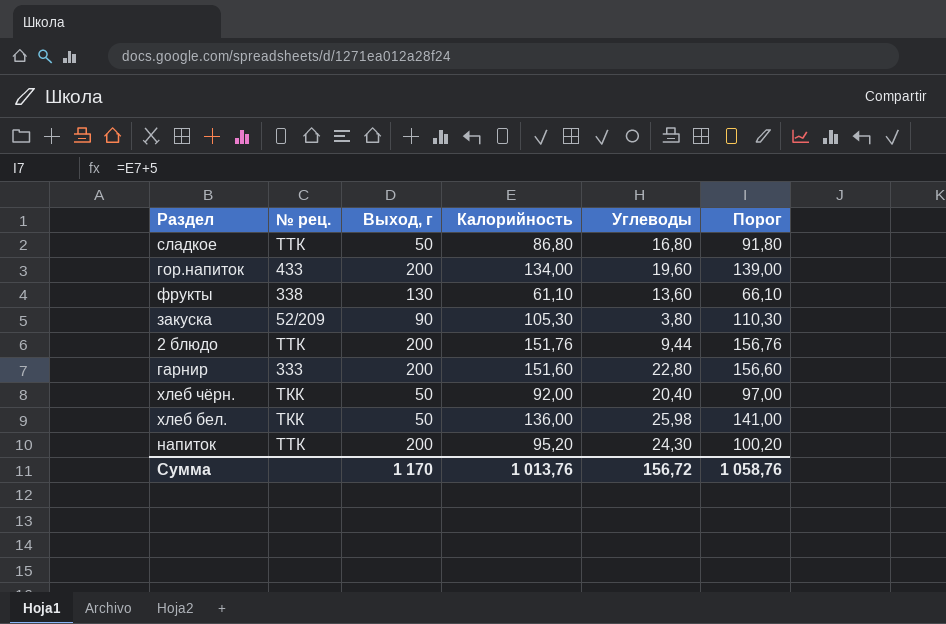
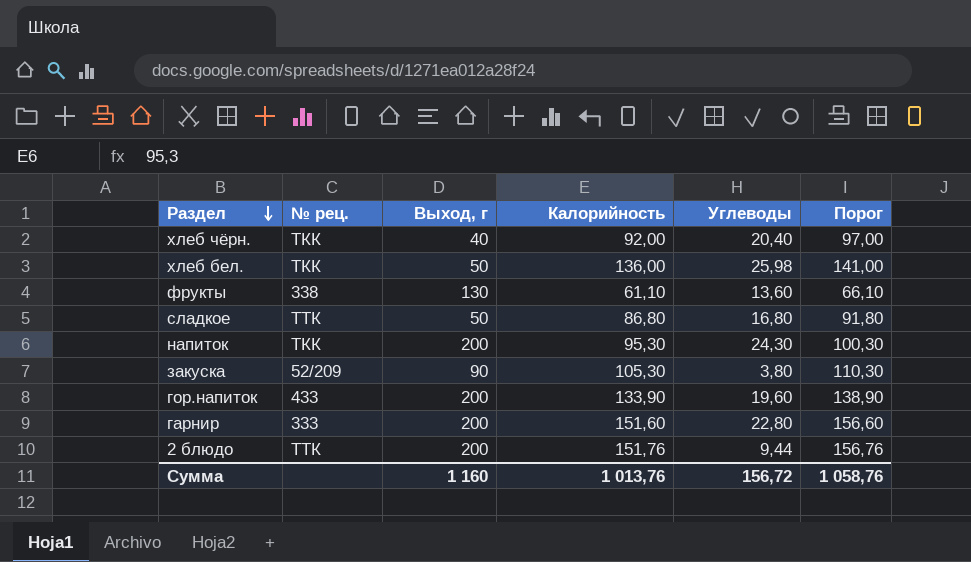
row order: none -> Раздел descending
хлеб чёрн. | Выход, г: 50 -> 40
напиток | № рец.: ТТК -> ТКК
напиток | Калорийность: 95,20 -> 95,30
напиток | Порог: 100,20 -> 100,30
гор.напиток | Калорийность: 134,00 -> 133,90
гор.напиток | Порог: 139,00 -> 138,90
Сумма | Выход, г: 1 170 -> 1 160

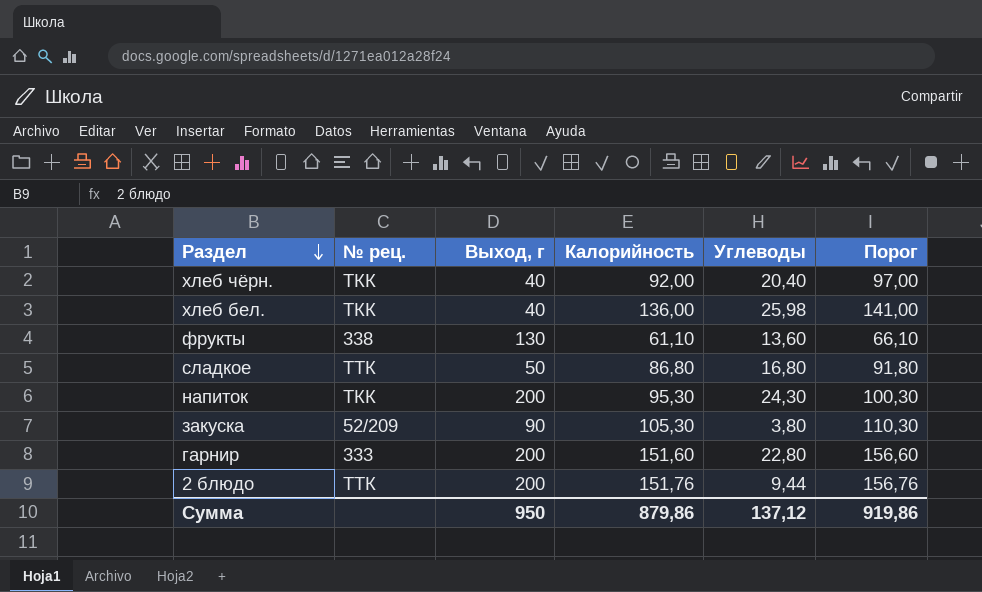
row гор.напиток: 433 | 200 | 133,90 | 19,60 | 138,90 -> none
хлеб бел. | Выход, г: 50 -> 40
Сумма | Выход, г: 1 160 -> 950
Сумма | Калорийность: 1 013,76 -> 879,86
Сумма | Углеводы: 156,72 -> 137,12
Сумма | Порог: 1 058,76 -> 919,86

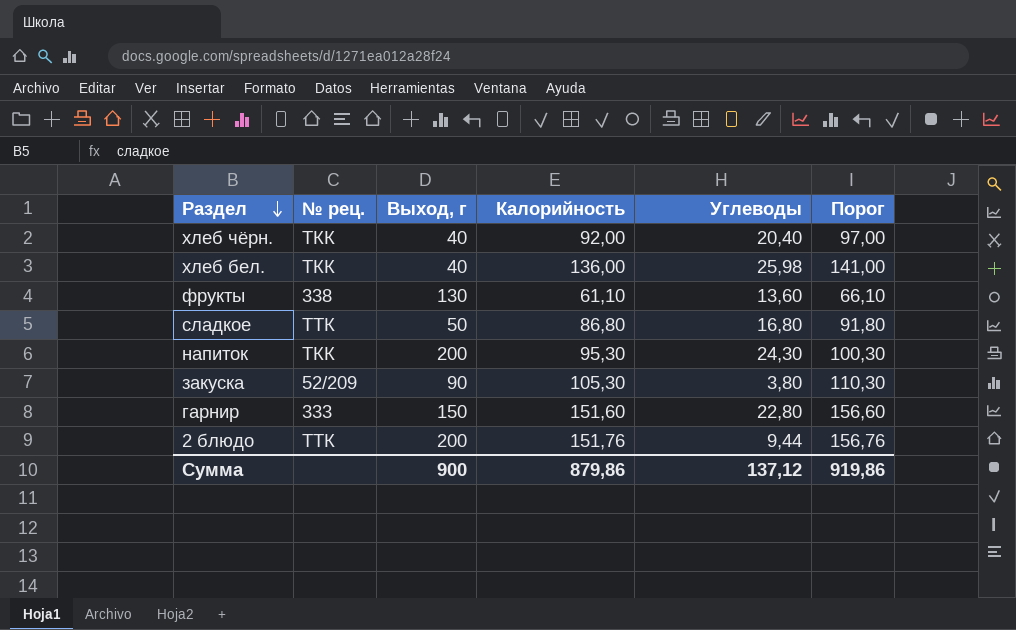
гарнир | Выход, г: 200 -> 150
Сумма | Выход, г: 950 -> 900

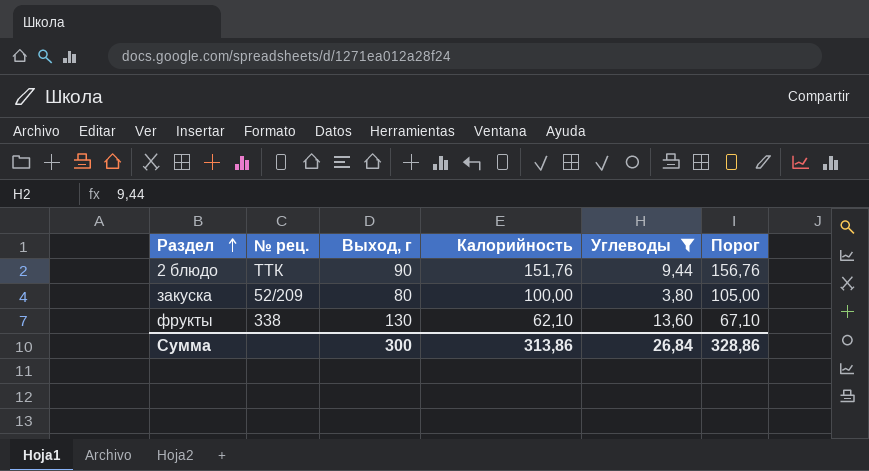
filter: none -> Углеводы <= 13,60
row order: Раздел descending -> Раздел ascending
2 блюдо | Выход, г: 200 -> 90
закуска | Выход, г: 90 -> 80
закуска | Калорийность: 105,30 -> 100,00
закуска | Порог: 110,30 -> 105,00
фрукты | Калорийность: 61,10 -> 62,10
фрукты | Порог: 66,10 -> 67,10
Сумма | Выход, г: 900 -> 300
Сумма | Калорийность: 879,86 -> 313,86
Сумма | Углеводы: 137,12 -> 26,84
Сумма | Порог: 919,86 -> 328,86

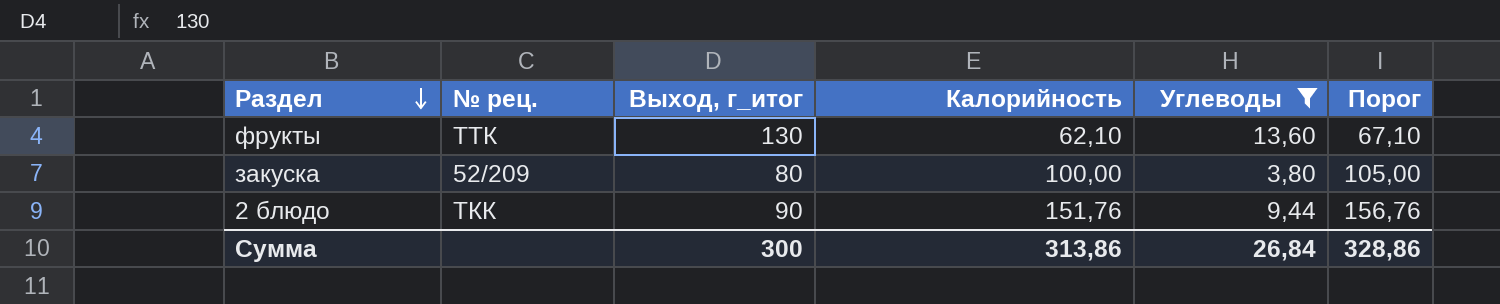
row order: Раздел ascending -> Раздел descending
column name: Выход, г -> Выход, г_итог
фрукты | № рец.: 338 -> ТТК
2 блюдо | № рец.: ТТК -> ТКК

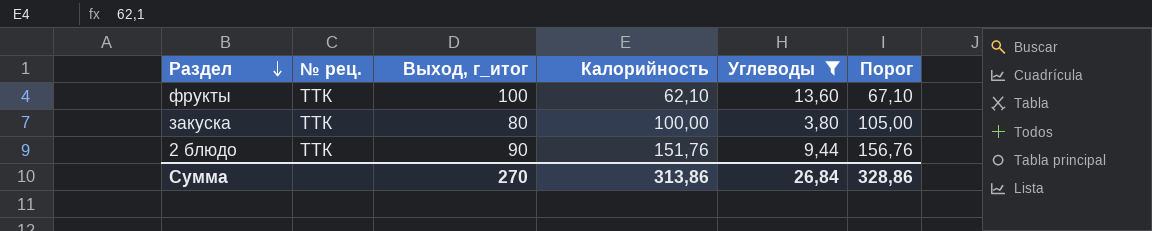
фрукты | Выход, г_итог: 130 -> 100
закуска | № рец.: 52/209 -> ТТК
2 блюдо | № рец.: ТКК -> ТТК
Сумма | Выход, г_итог: 300 -> 270

